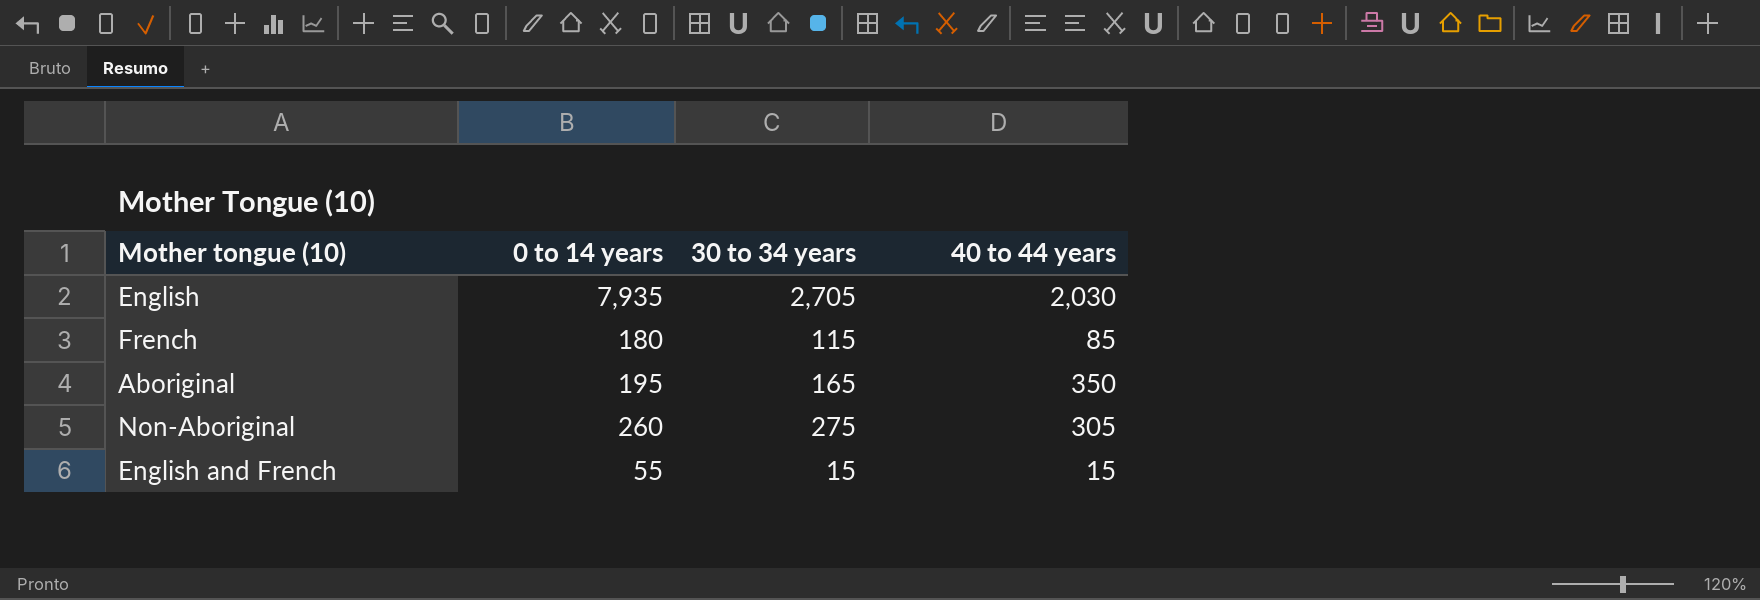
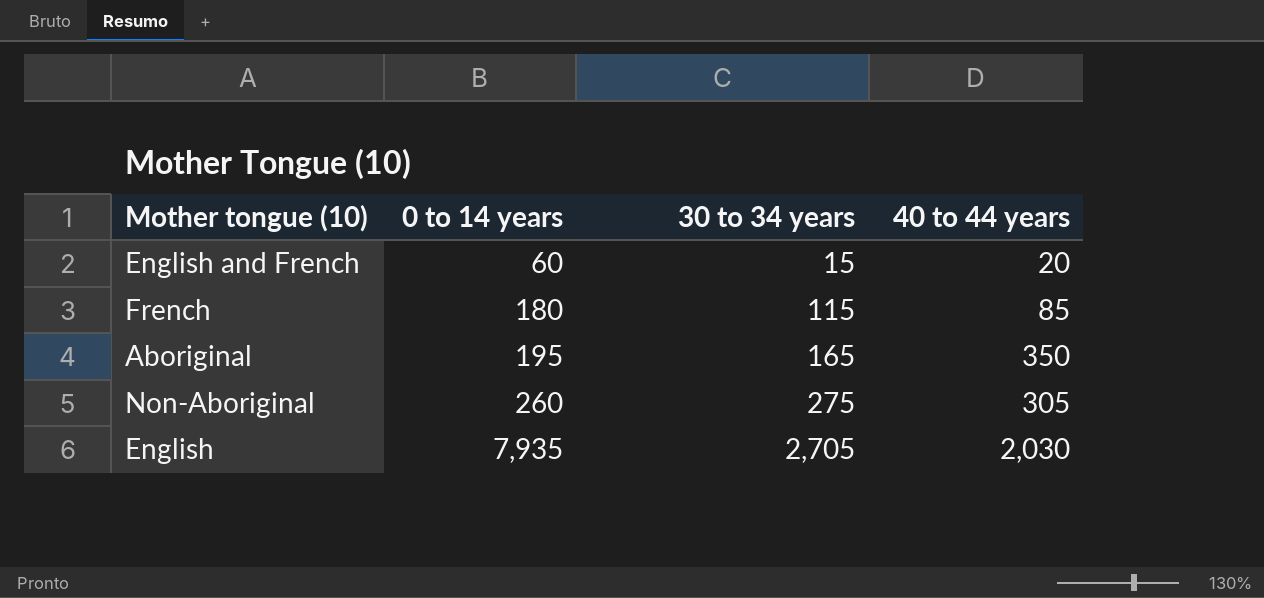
row order: none -> 0 to 14 years ascending
English and French | 0 to 14 years: 55 -> 60
English and French | 40 to 44 years: 15 -> 20

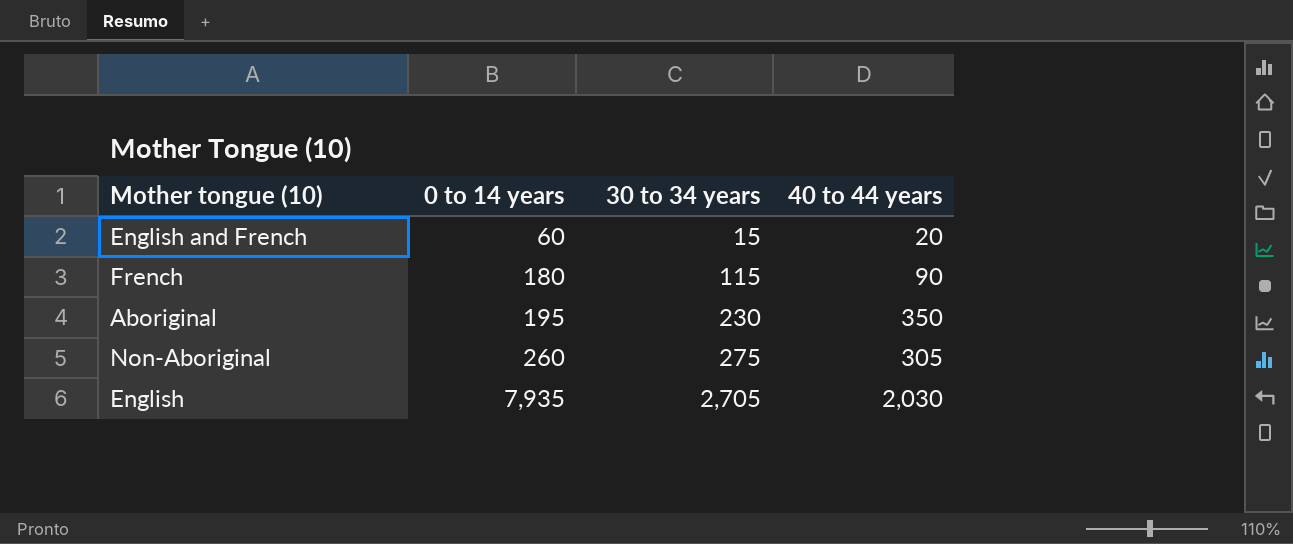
French | 40 to 44 years: 85 -> 90
Aboriginal | 30 to 34 years: 165 -> 230

